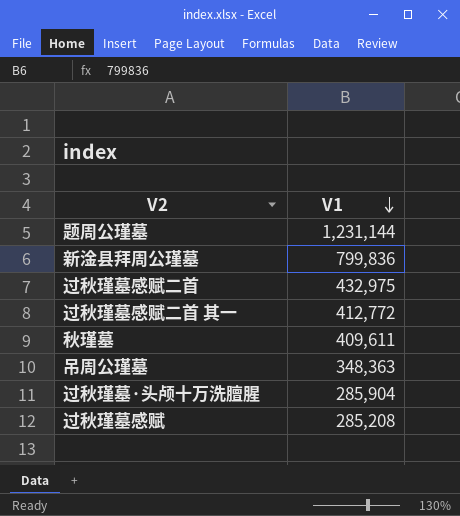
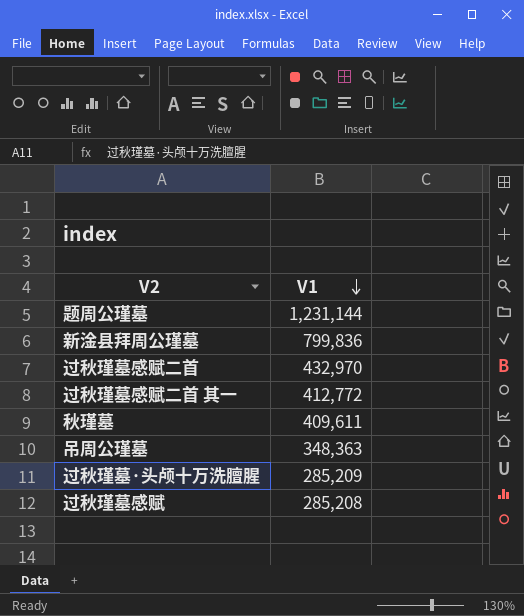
过秋瑾墓感赋二首 | V1: 432,975 -> 432,970
过秋瑾墓·头颅十万洗膻腥 | V1: 285,904 -> 285,209

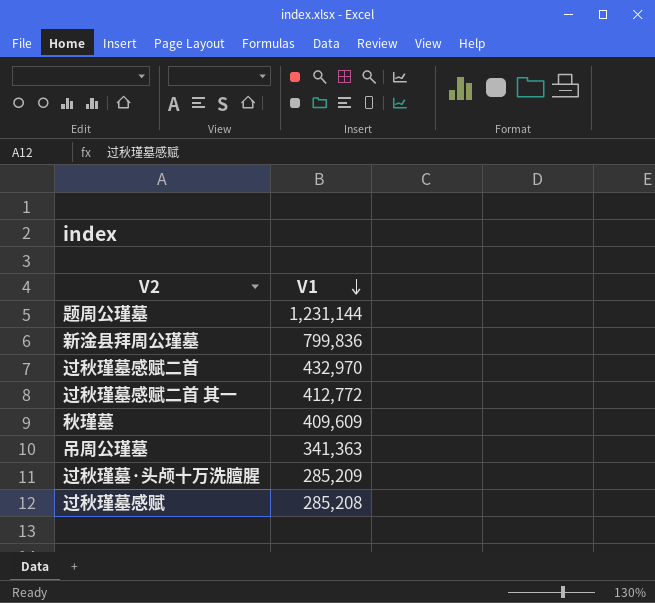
秋瑾墓 | V1: 409,611 -> 409,609
吊周公瑾墓 | V1: 348,363 -> 341,363

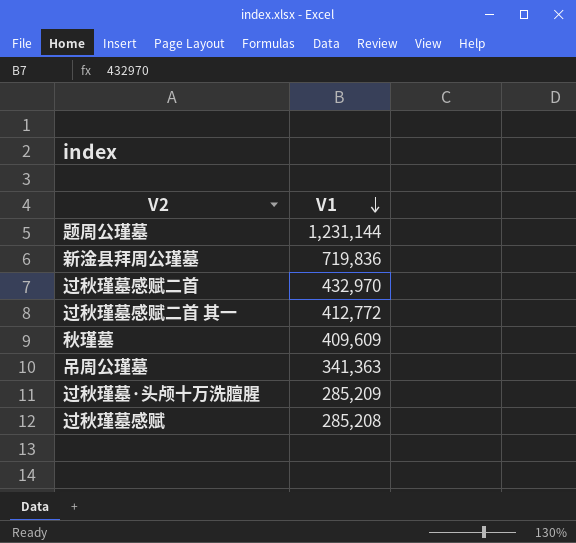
新淦县拜周公瑾墓 | V1: 799,836 -> 719,836

